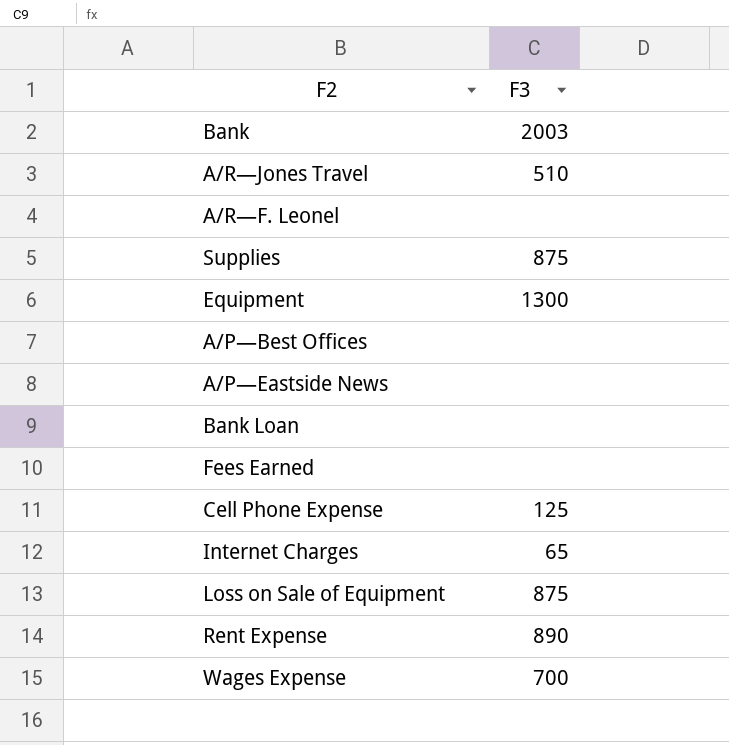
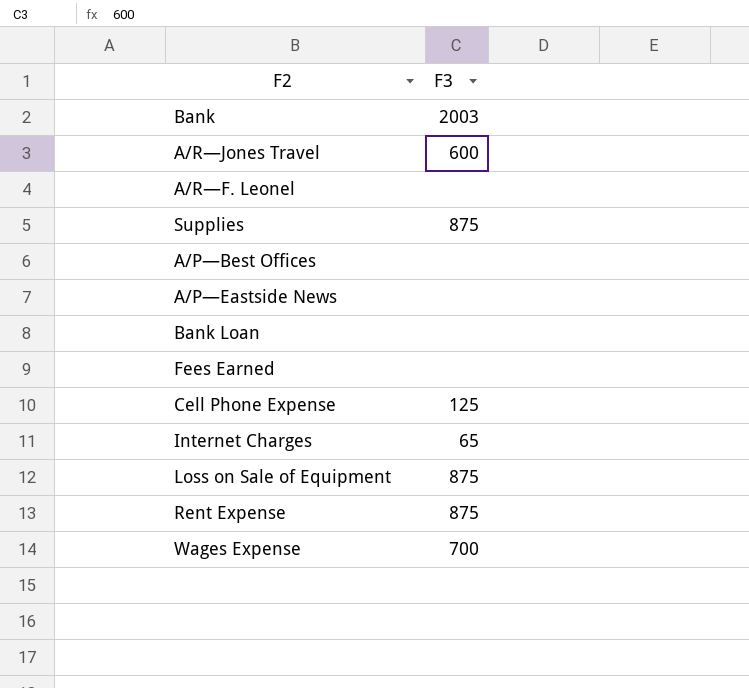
row Equipment: 1300 -> none
A/R—Jones Travel | F3: 510 -> 600
Rent Expense | F3: 890 -> 875

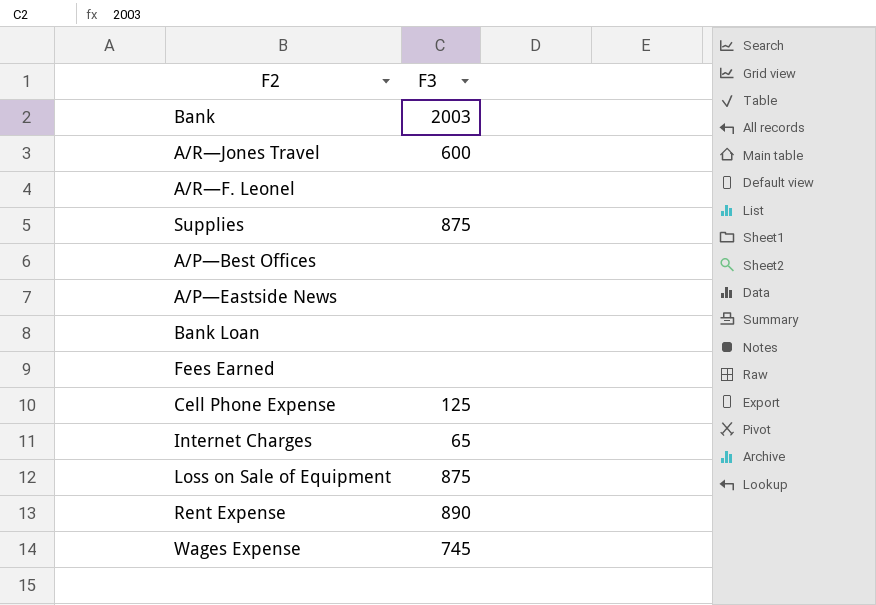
Rent Expense | F3: 875 -> 890
Wages Expense | F3: 700 -> 745

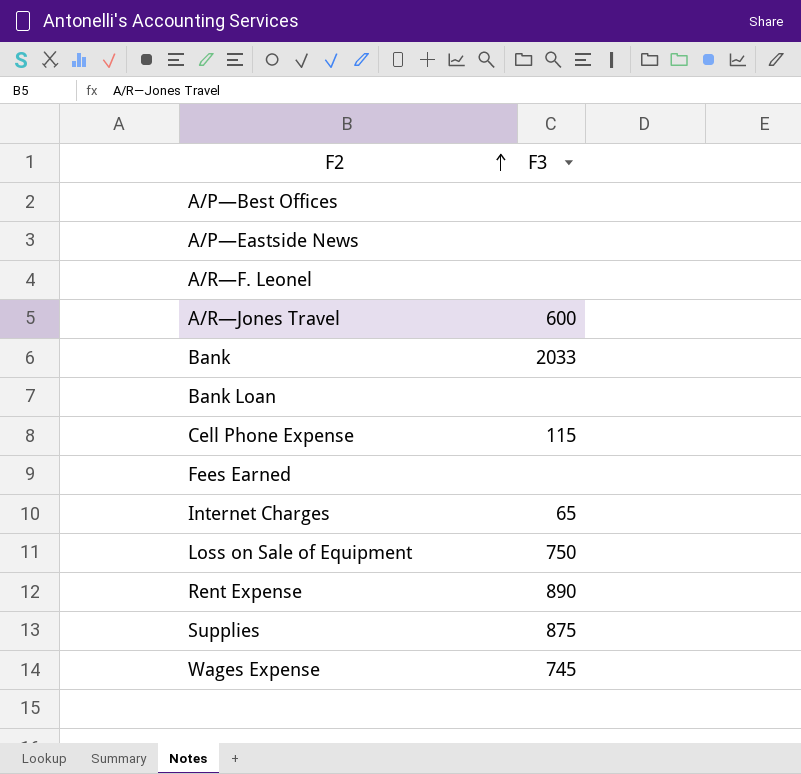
row order: none -> F2 ascending
Bank | F3: 2003 -> 2033
Cell Phone Expense | F3: 125 -> 115
Loss on Sale of Equipment | F3: 875 -> 750

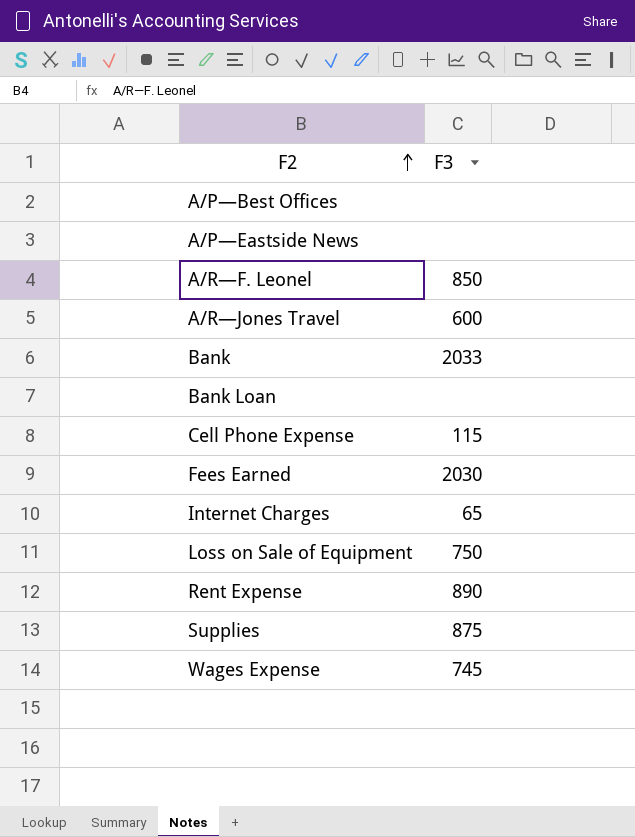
A/R—F. Leonel | F3: none -> 850
Fees Earned | F3: none -> 2030

